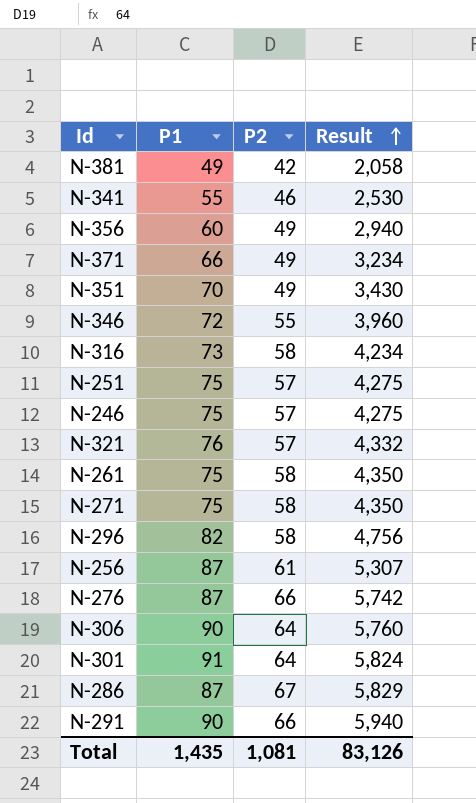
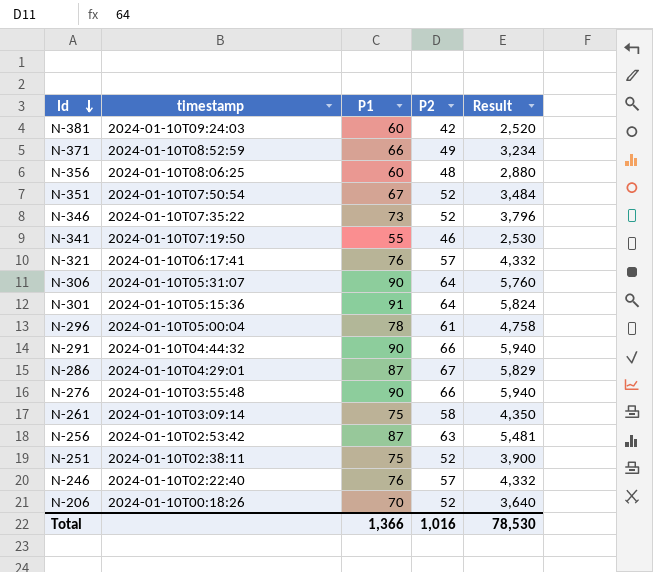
row order: Result ascending -> Id descending
column timestamp | position: none -> 2
row N-316: 73 | 58 | 4,234 -> none
row N-271: 75 | 58 | 4,350 -> none
N-381 | P1: 49 -> 60
N-381 | Result: 2,058 -> 2,520
N-356 | P2: 49 -> 48
N-356 | Result: 2,940 -> 2,880
N-351 | P1: 70 -> 67
N-351 | P2: 49 -> 52
N-351 | Result: 3,430 -> 3,484
N-346 | P1: 72 -> 73
N-346 | P2: 55 -> 52
N-346 | Result: 3,960 -> 3,796
N-296 | P1: 82 -> 78
N-296 | P2: 58 -> 61
N-296 | Result: 4,756 -> 4,758
N-276 | P1: 87 -> 90
N-276 | Result: 5,742 -> 5,940
N-256 | P2: 61 -> 63
N-256 | Result: 5,307 -> 5,481
N-251 | P2: 57 -> 52
N-251 | Result: 4,275 -> 3,900
N-246 | P1: 75 -> 76
N-246 | Result: 4,275 -> 4,332
row N-206: none -> 2024-01-10T00:18:26 | 70 | 52 | 3,640
Total | P1: 1,435 -> 1,366
Total | P2: 1,081 -> 1,016
Total | Result: 83,126 -> 78,530

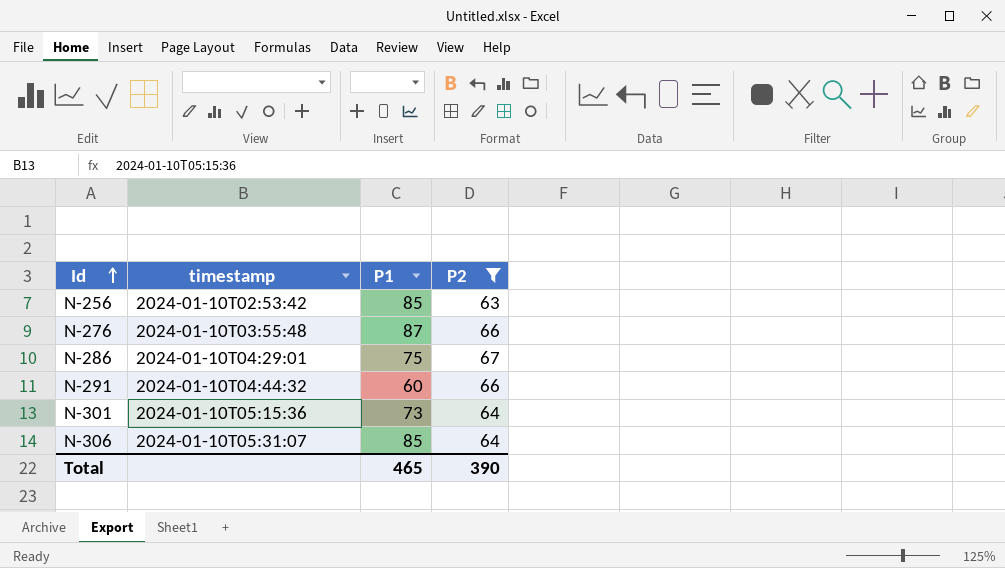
filter: none -> P2 >= 63
row order: Id descending -> Id ascending
column Result | formula: [P1] * [P2] -> none
N-256 | P1: 87 -> 85
N-276 | P1: 90 -> 87
N-286 | P1: 87 -> 75
N-291 | P1: 90 -> 60
N-301 | P1: 91 -> 73
N-306 | P1: 90 -> 85
Total | P1: 1,366 -> 465
Total | P2: 1,016 -> 390

